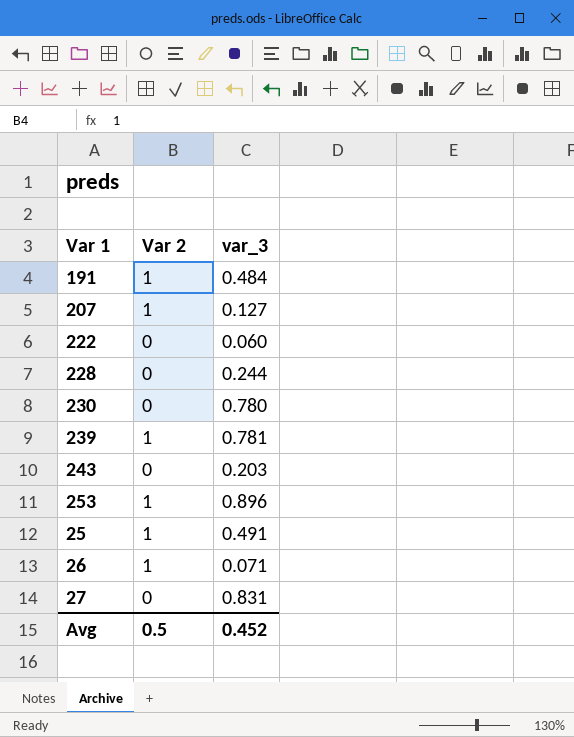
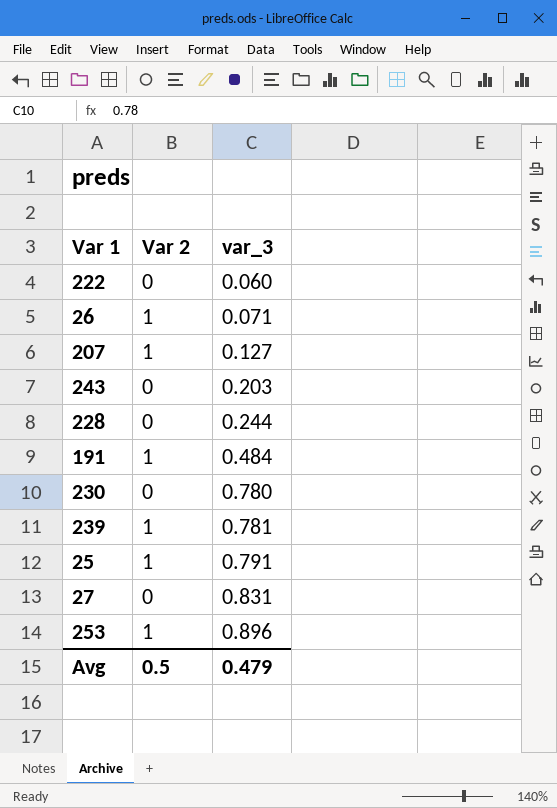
row order: none -> var_3 ascending
25 | var_3: 0.491 -> 0.791
Avg | var_3: 0.452 -> 0.479

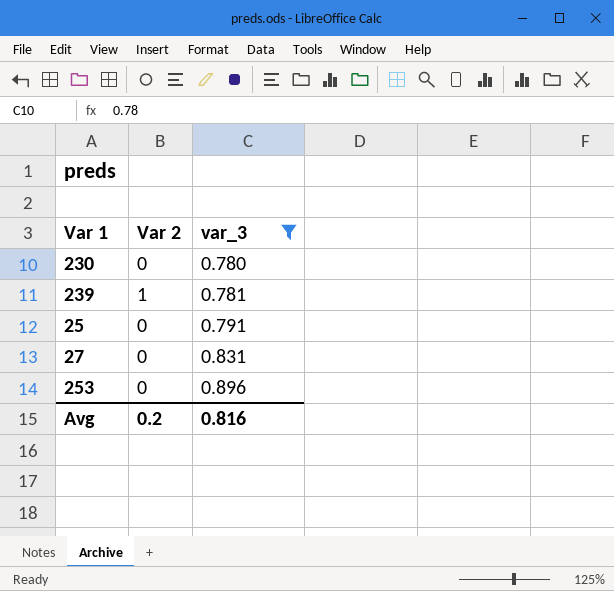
filter: none -> var_3 >= 0.780
25 | Var 2: 1 -> 0
253 | Var 2: 1 -> 0
Avg | Var 2: 0.5 -> 0.2
Avg | var_3: 0.479 -> 0.816

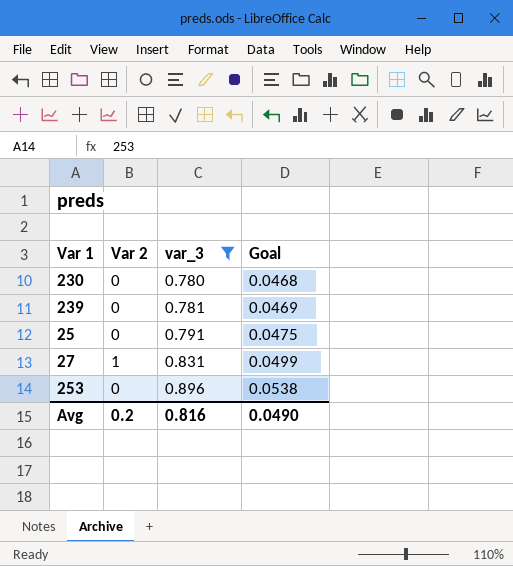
column Goal | formula: none -> [var_3] * 0.06
239 | Var 2: 1 -> 0
27 | Var 2: 0 -> 1

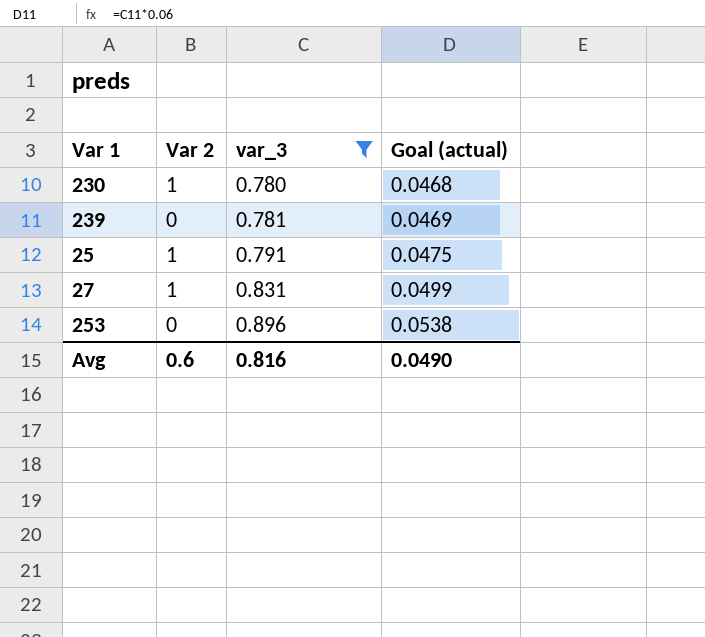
column name: Goal -> Goal (actual)
230 | Var 2: 0 -> 1
25 | Var 2: 0 -> 1
Avg | Var 2: 0.2 -> 0.6

